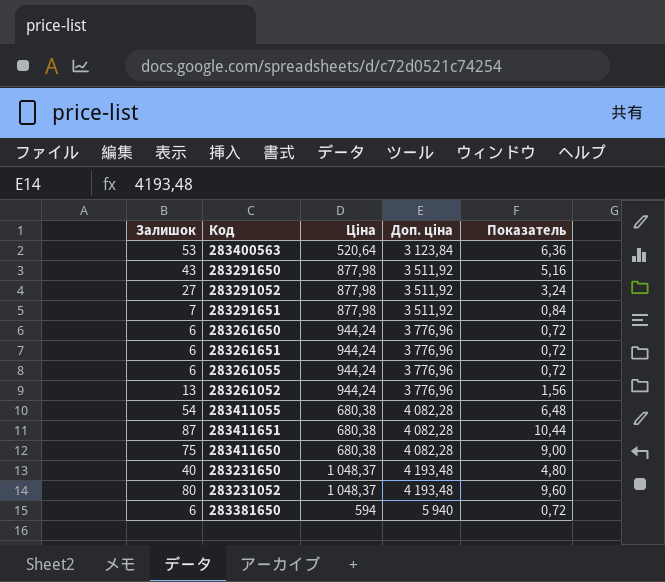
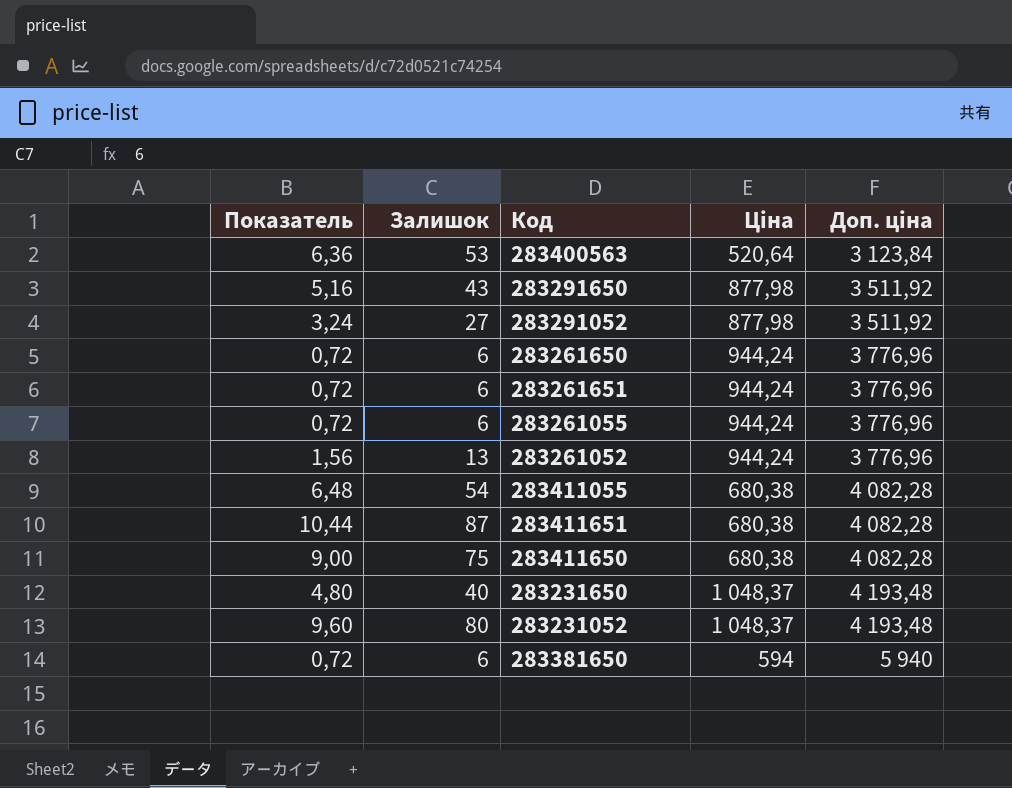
column Показатель | position: 5 -> 1
row 283291651: 7 | 877,98 | 3 511,92 | 0,84 -> none

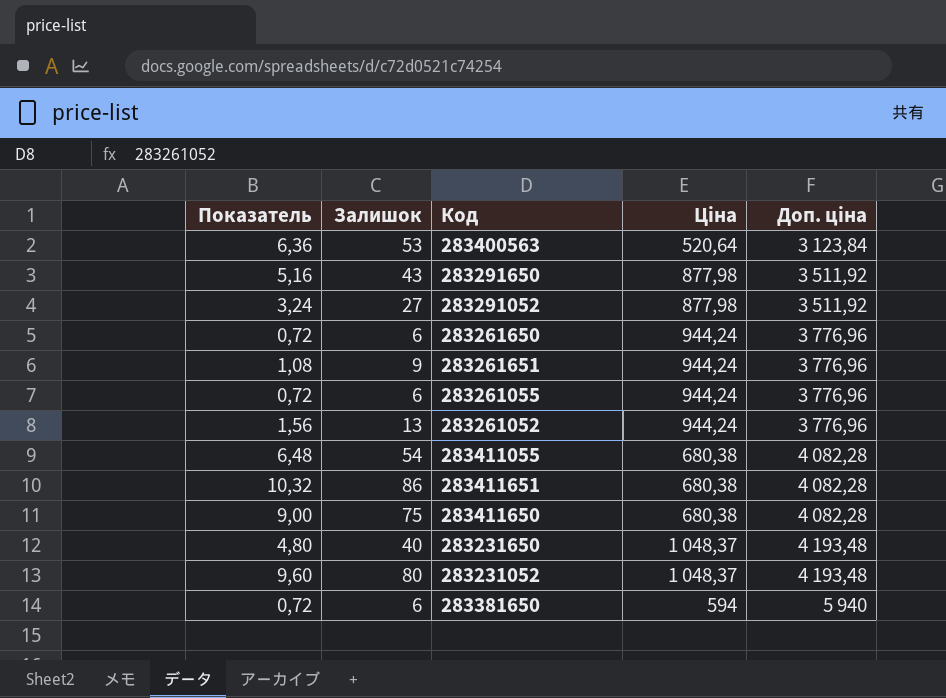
283261651 | Показатель: 0,72 -> 1,08
283261651 | Залишок: 6 -> 9
283411651 | Показатель: 10,44 -> 10,32
283411651 | Залишок: 87 -> 86

